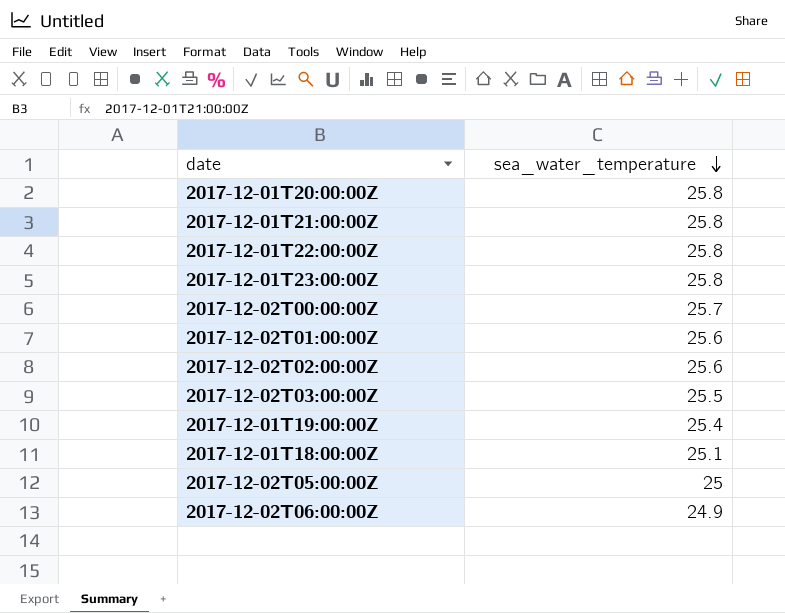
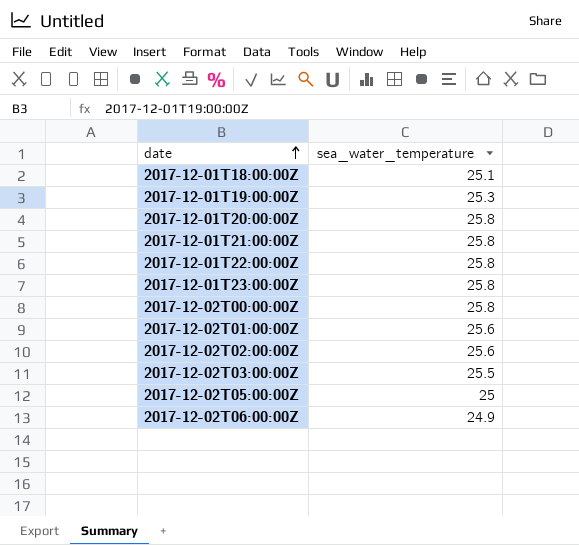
row order: sea_water_temperature descending -> date ascending
2017-12-01T19:00:00Z | sea_water_temperature: 25.4 -> 25.3
2017-12-02T00:00:00Z | sea_water_temperature: 25.7 -> 25.8

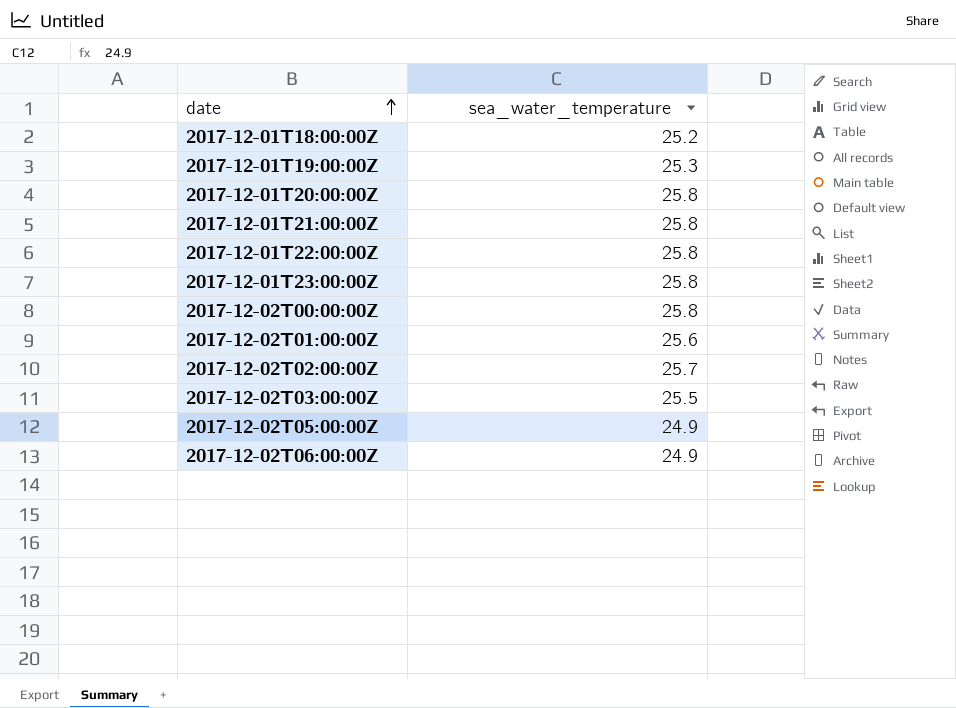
2017-12-01T18:00:00Z | sea_water_temperature: 25.1 -> 25.2
2017-12-02T02:00:00Z | sea_water_temperature: 25.6 -> 25.7
2017-12-02T05:00:00Z | sea_water_temperature: 25 -> 24.9

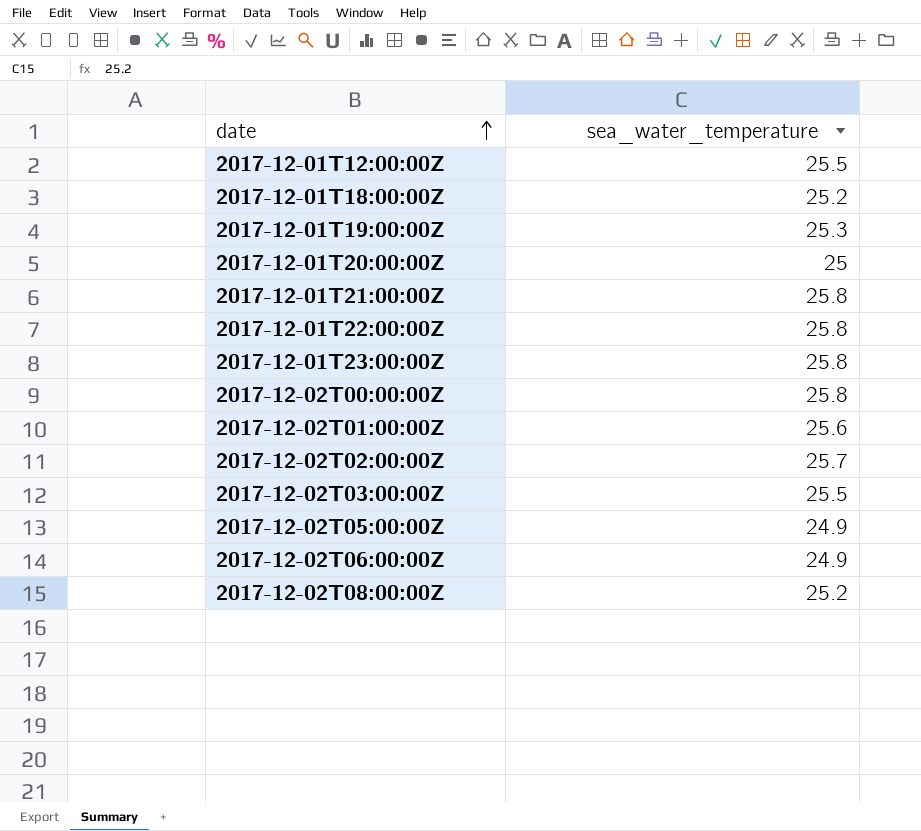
row 2017-12-01T12:00:00Z: none -> 25.5
2017-12-01T20:00:00Z | sea_water_temperature: 25.8 -> 25
row 2017-12-02T08:00:00Z: none -> 25.2

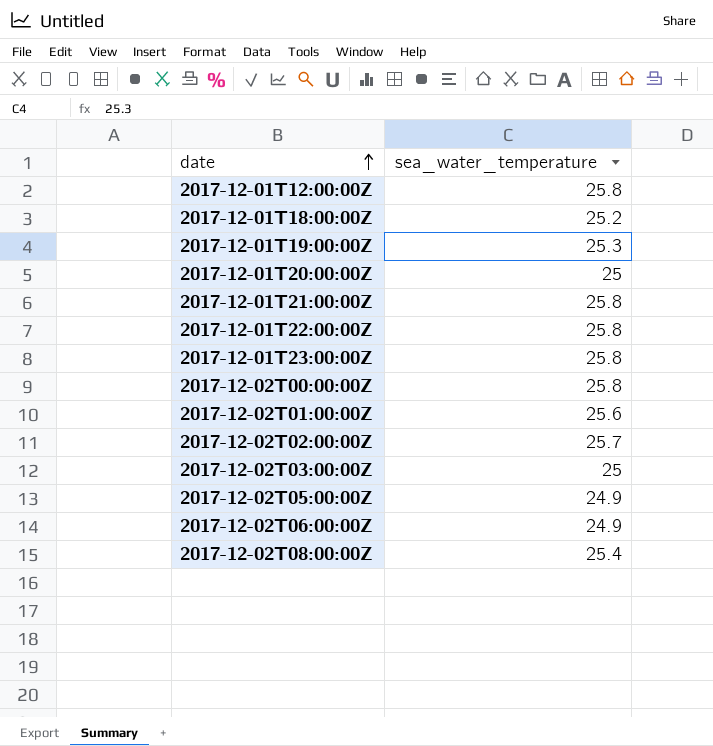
2017-12-01T12:00:00Z | sea_water_temperature: 25.5 -> 25.8
2017-12-02T03:00:00Z | sea_water_temperature: 25.5 -> 25
2017-12-02T08:00:00Z | sea_water_temperature: 25.2 -> 25.4

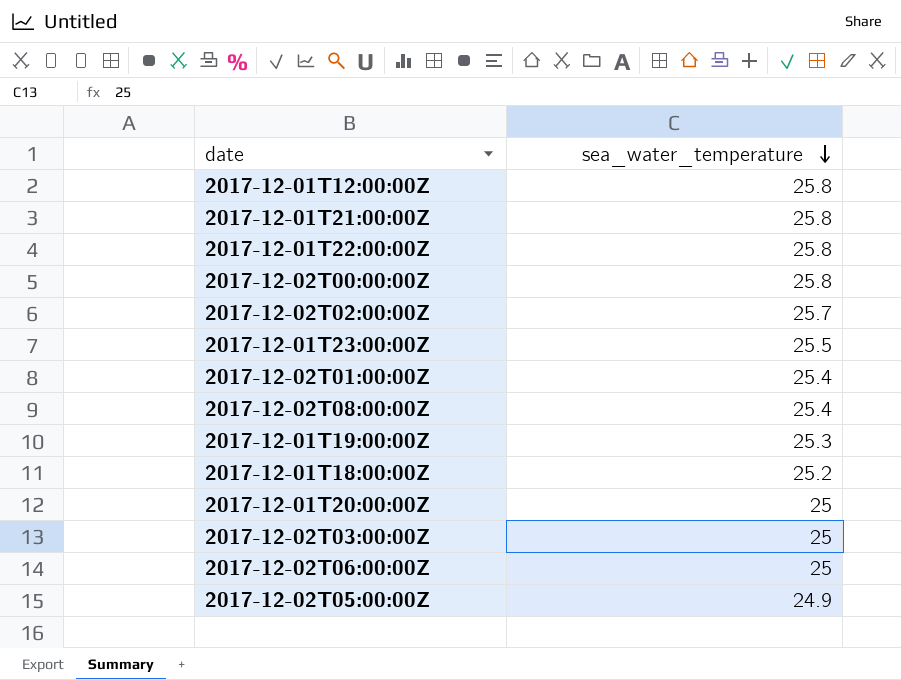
row order: date ascending -> sea_water_temperature descending
2017-12-01T23:00:00Z | sea_water_temperature: 25.8 -> 25.5
2017-12-02T01:00:00Z | sea_water_temperature: 25.6 -> 25.4
2017-12-02T06:00:00Z | sea_water_temperature: 24.9 -> 25

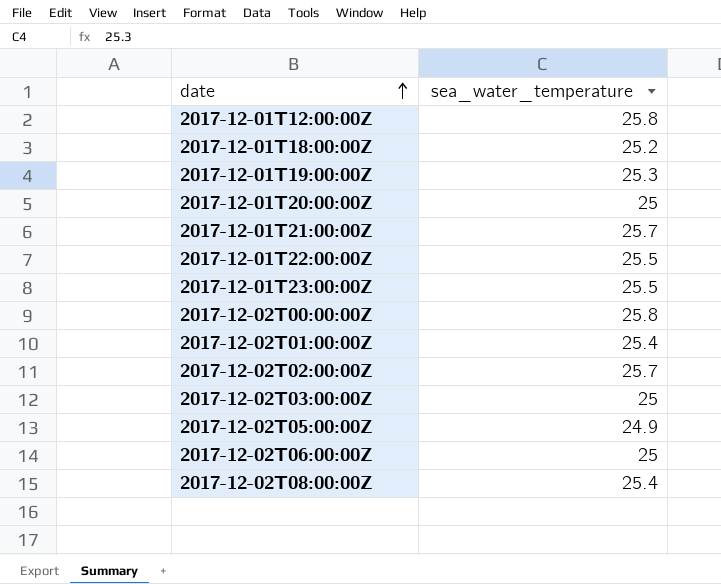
row order: sea_water_temperature descending -> date ascending
2017-12-01T21:00:00Z | sea_water_temperature: 25.8 -> 25.7
2017-12-01T22:00:00Z | sea_water_temperature: 25.8 -> 25.5

